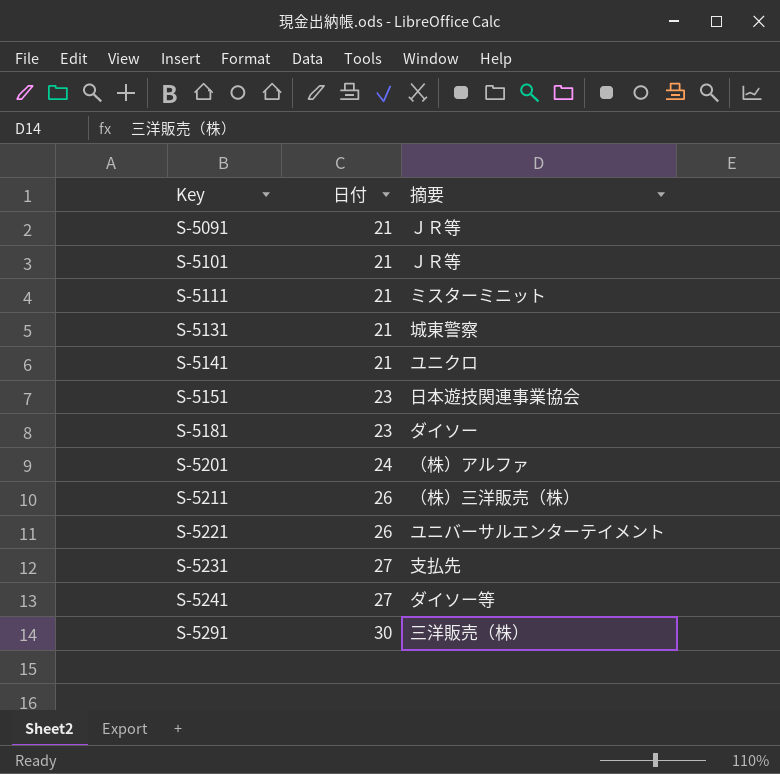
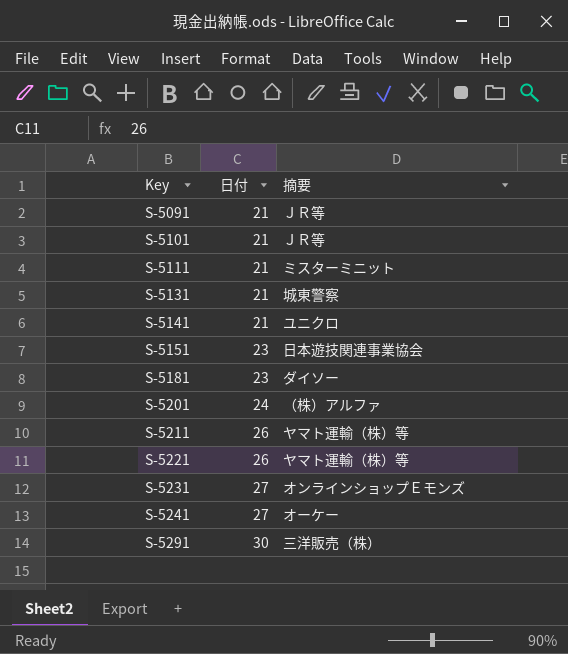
S-5211 | 摘要: （株）三洋販売（株） -> ヤマト運輸（株）等
S-5221 | 摘要: ユニバーサルエンターテイメント -> ヤマト運輸（株）等
S-5231 | 摘要: 支払先 -> オンラインショップＥモンズ
S-5241 | 摘要: ダイソー等 -> オーケー

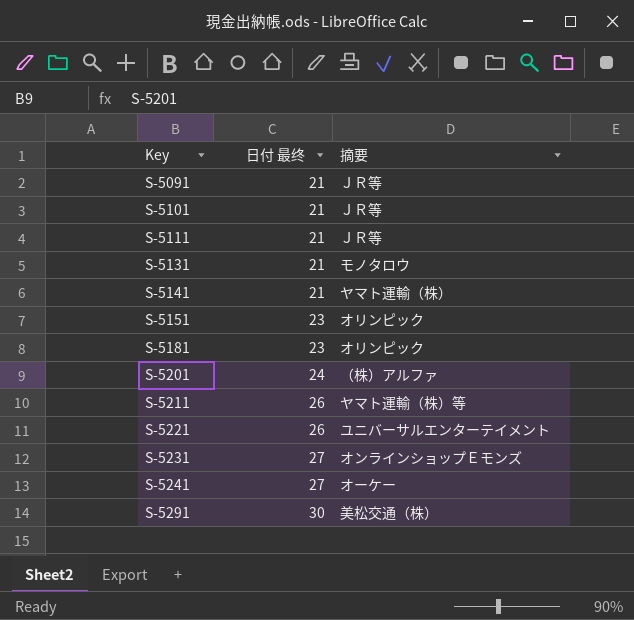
column name: 日付 -> 日付 最终
S-5111 | 摘要: ミスターミニット -> ＪＲ等
S-5131 | 摘要: 城東警察 -> モノタロウ
S-5141 | 摘要: ユニクロ -> ヤマト運輸（株）
S-5151 | 摘要: 日本遊技関連事業協会 -> オリンピック
S-5181 | 摘要: ダイソー -> オリンピック
S-5221 | 摘要: ヤマト運輸（株）等 -> ユニバーサルエンターテイメント
S-5291 | 摘要: 三洋販売（株） -> 美松交通（株）

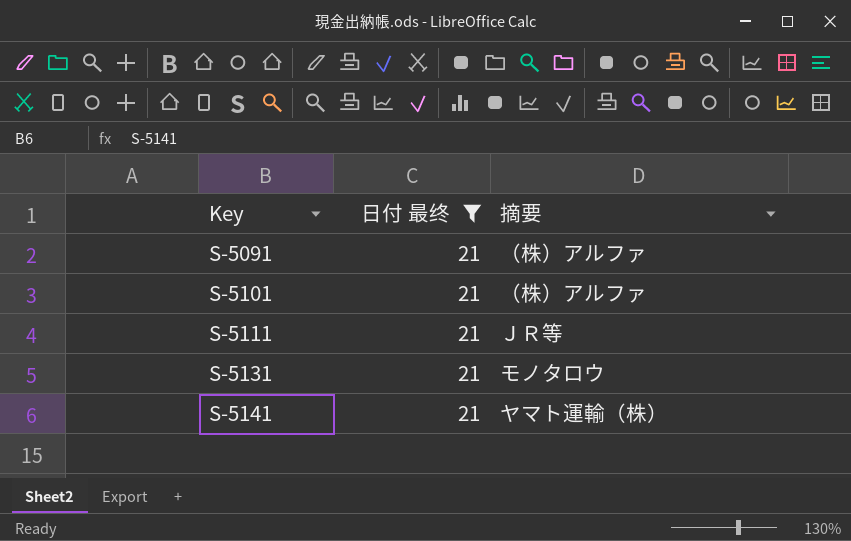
filter: none -> 日付 最终 = 21
S-5091 | 摘要: ＪＲ等 -> （株）アルファ
S-5101 | 摘要: ＪＲ等 -> （株）アルファ

